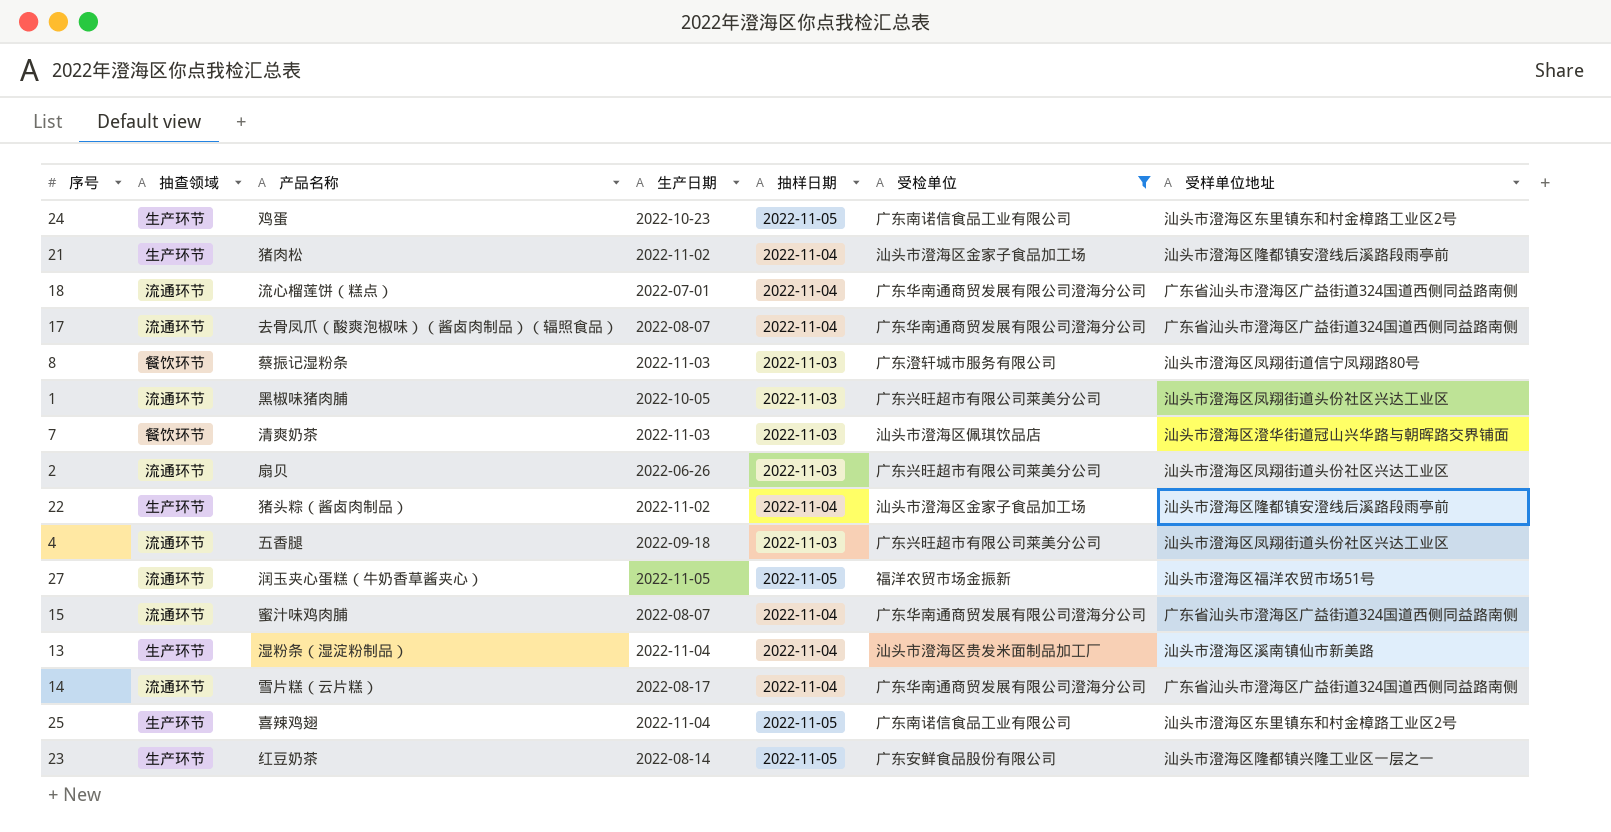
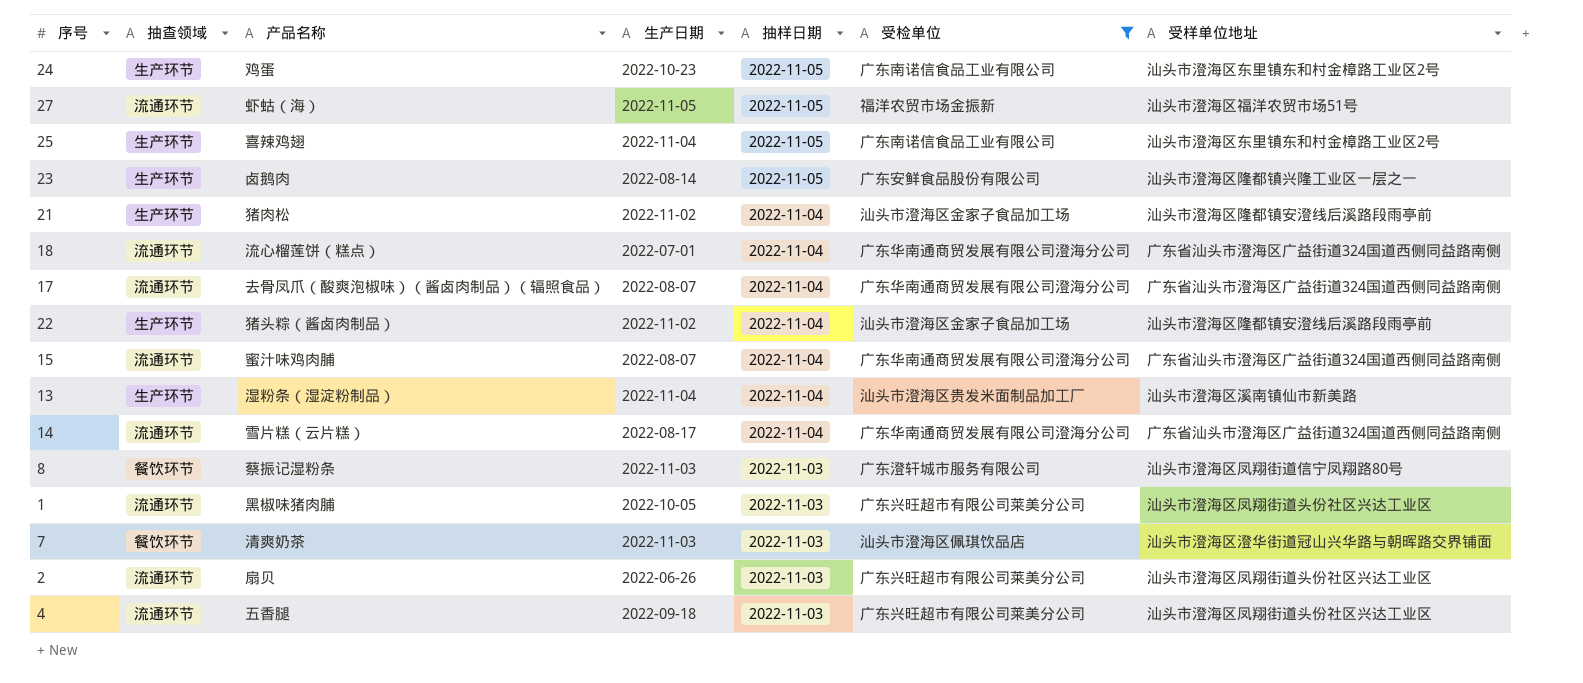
row order: none -> 抽样日期 descending
27 | 产品名称: 润玉夹心蛋糕（牛奶香草酱夹心） -> 虾蛄（海）
23 | 产品名称: 红豆奶茶 -> 卤鹅肉

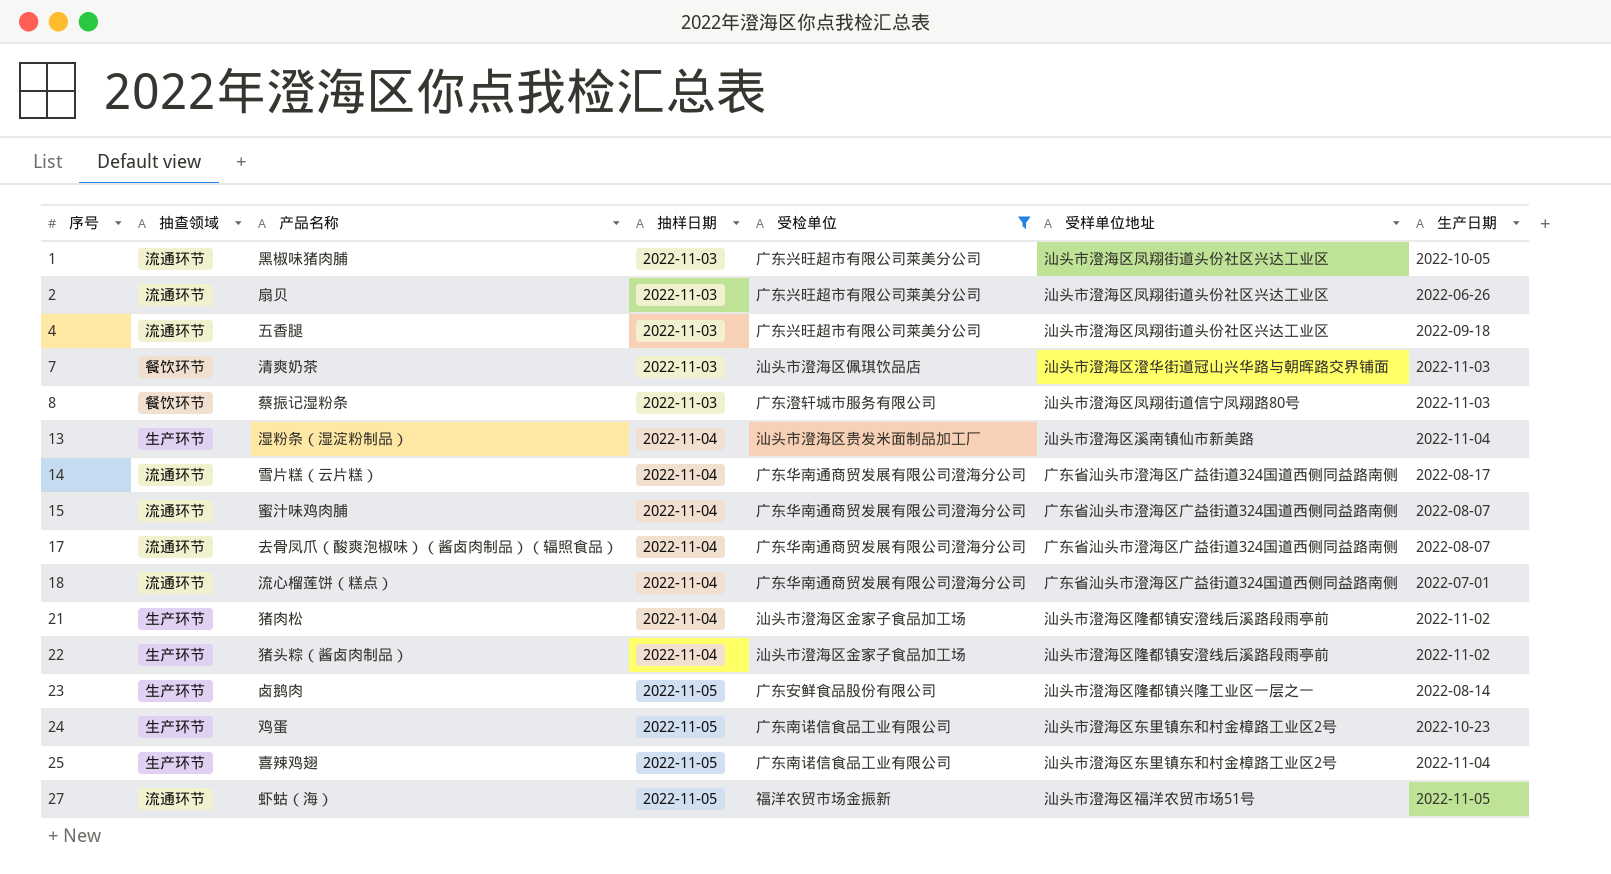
row order: 抽样日期 descending -> 序号 ascending
column 生产日期 | position: 4 -> 7

